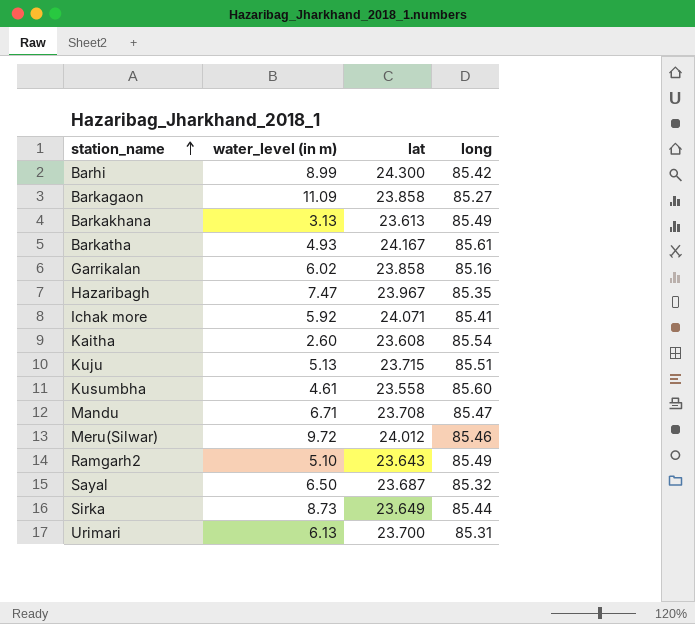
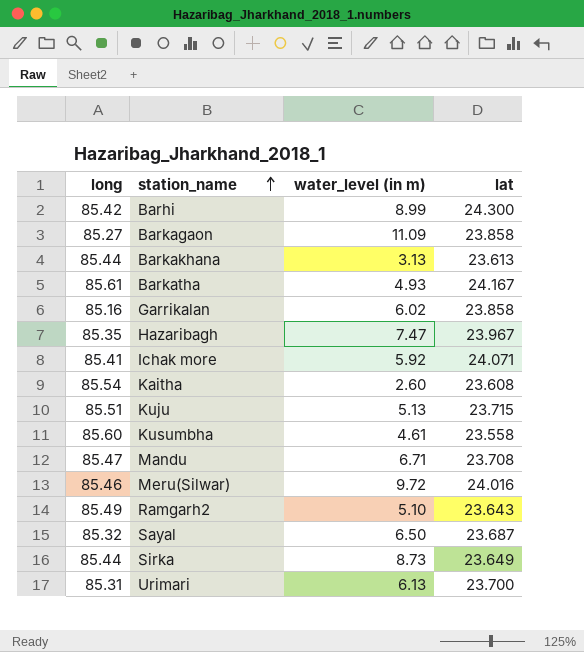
column long | position: 4 -> 1
Barkakhana | long: 85.49 -> 85.44
Meru(Silwar) | lat: 24.012 -> 24.016

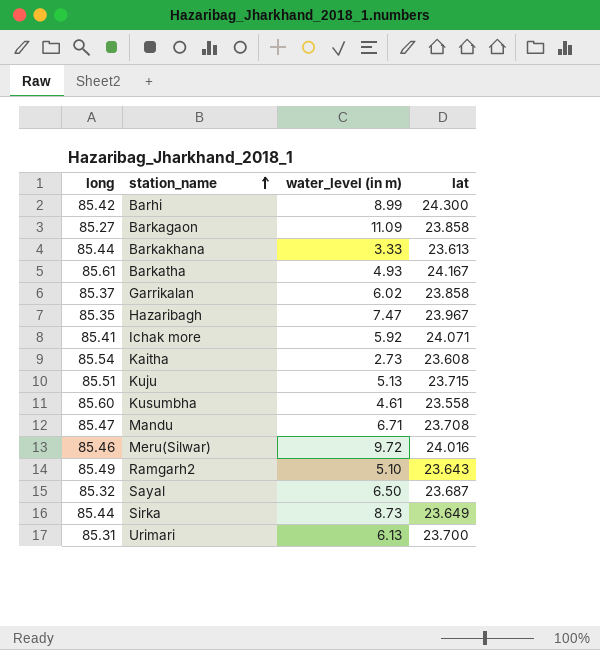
Barkakhana | water_level (in m): 3.13 -> 3.33
Garrikalan | long: 85.16 -> 85.37
Kaitha | water_level (in m): 2.60 -> 2.73

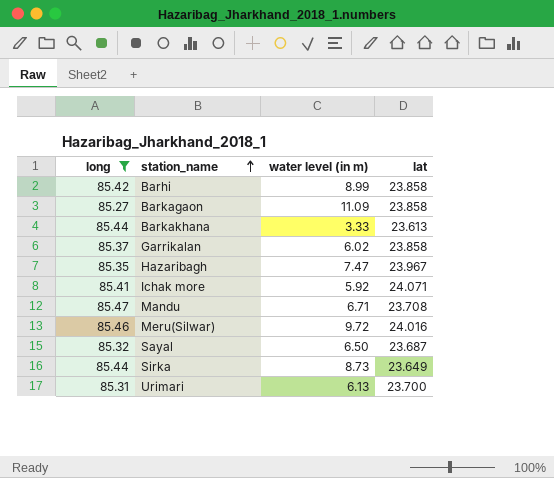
filter: none -> long <= 85.47
column name: water_level (in m) -> water level (in m)
Barhi | lat: 24.300 -> 23.858

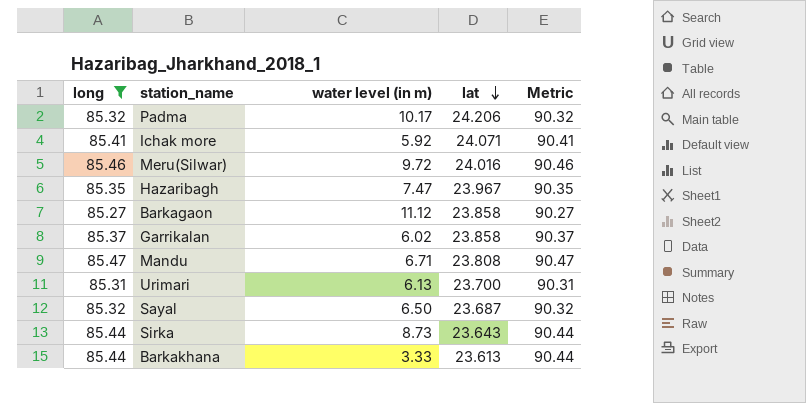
row order: station_name ascending -> lat descending
column Metric | formula: none -> [long] + 5
row Barhi: 85.42 | 8.99 | 23.858 -> none
row Padma: none -> 85.32 | 10.17 | 24.206 | 90.32
Barkagaon | water level (in m): 11.09 -> 11.12
Mandu | lat: 23.708 -> 23.808
Sirka | lat: 23.649 -> 23.643

